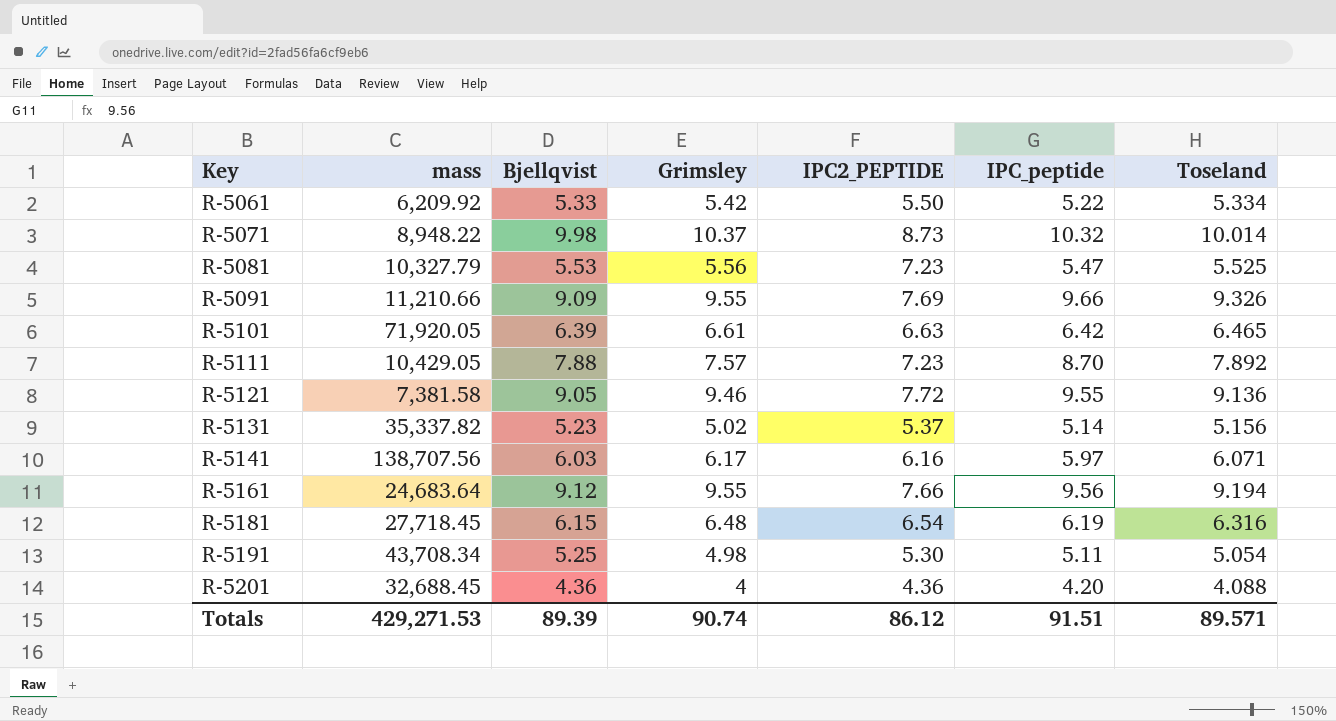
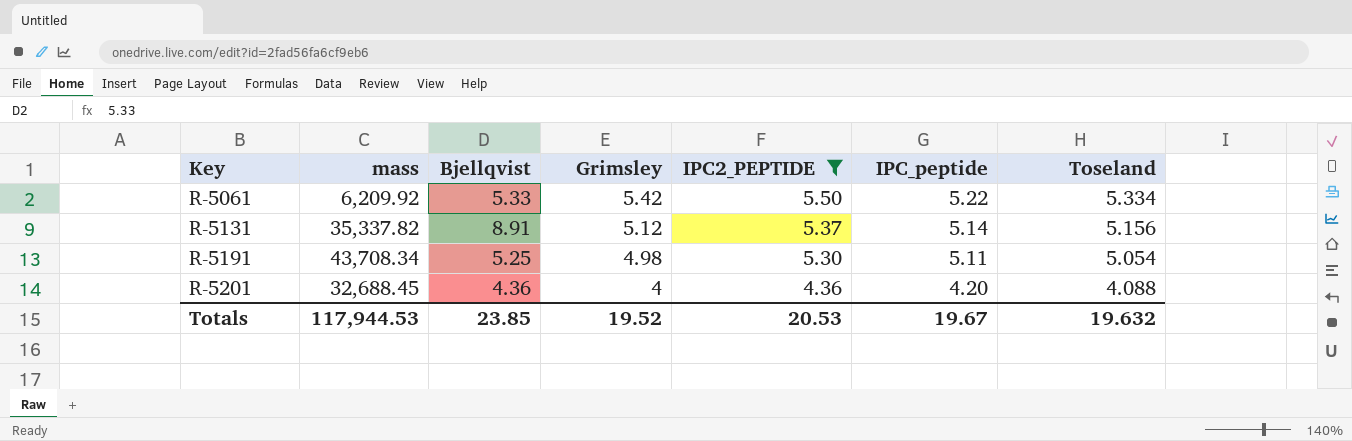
filter: none -> IPC2_PEPTIDE <= 5.50
R-5131 | Bjellqvist: 5.23 -> 8.91
R-5131 | Grimsley: 5.02 -> 5.12
Totals | mass: 429,271.53 -> 117,944.53
Totals | Bjellqvist: 89.39 -> 23.85
Totals | Grimsley: 90.74 -> 19.52
Totals | IPC2_PEPTIDE: 86.12 -> 20.53
Totals | IPC_peptide: 91.51 -> 19.67
Totals | Toseland: 89.571 -> 19.632

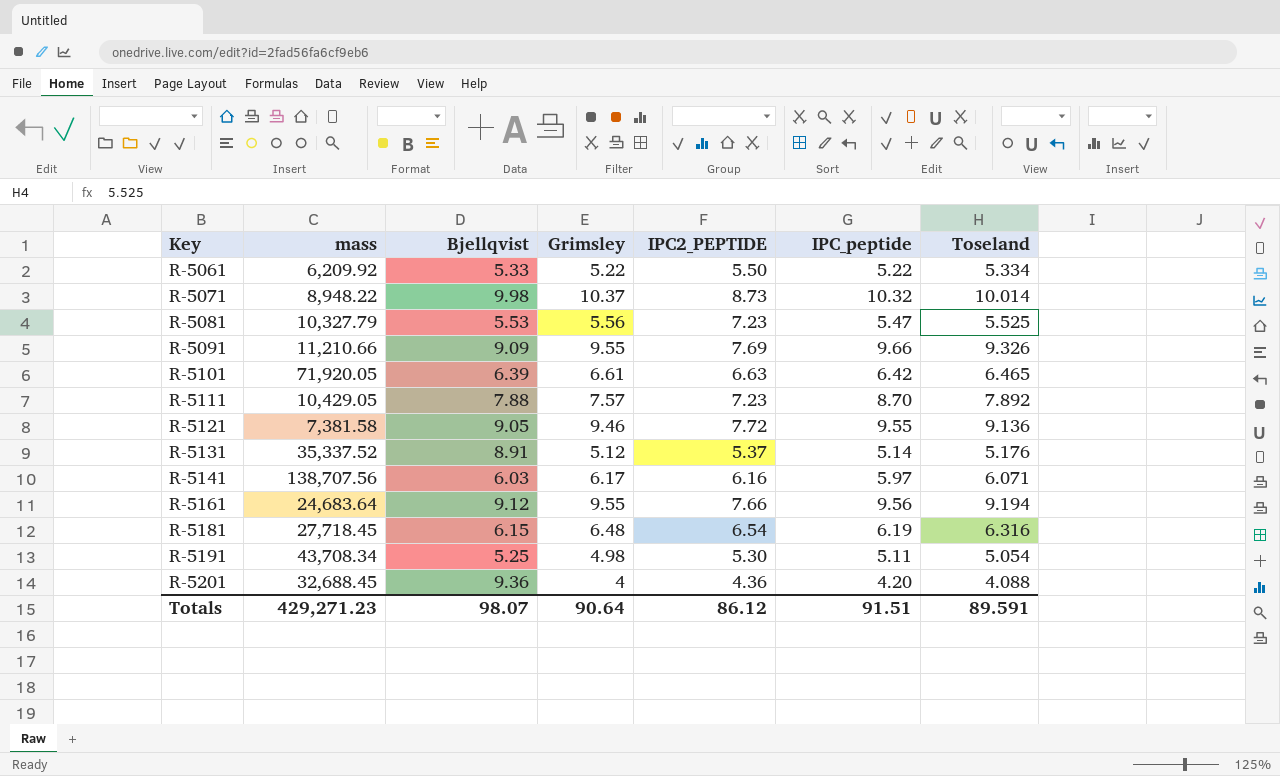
filter: IPC2_PEPTIDE <= 5.50 -> none
R-5061 | Grimsley: 5.42 -> 5.22
R-5131 | mass: 35,337.82 -> 35,337.52
R-5131 | Toseland: 5.156 -> 5.176
R-5201 | Bjellqvist: 4.36 -> 9.36
Totals | mass: 117,944.53 -> 429,271.23
Totals | Bjellqvist: 23.85 -> 98.07
Totals | Grimsley: 19.52 -> 90.64
Totals | IPC2_PEPTIDE: 20.53 -> 86.12
Totals | IPC_peptide: 19.67 -> 91.51
Totals | Toseland: 19.632 -> 89.591

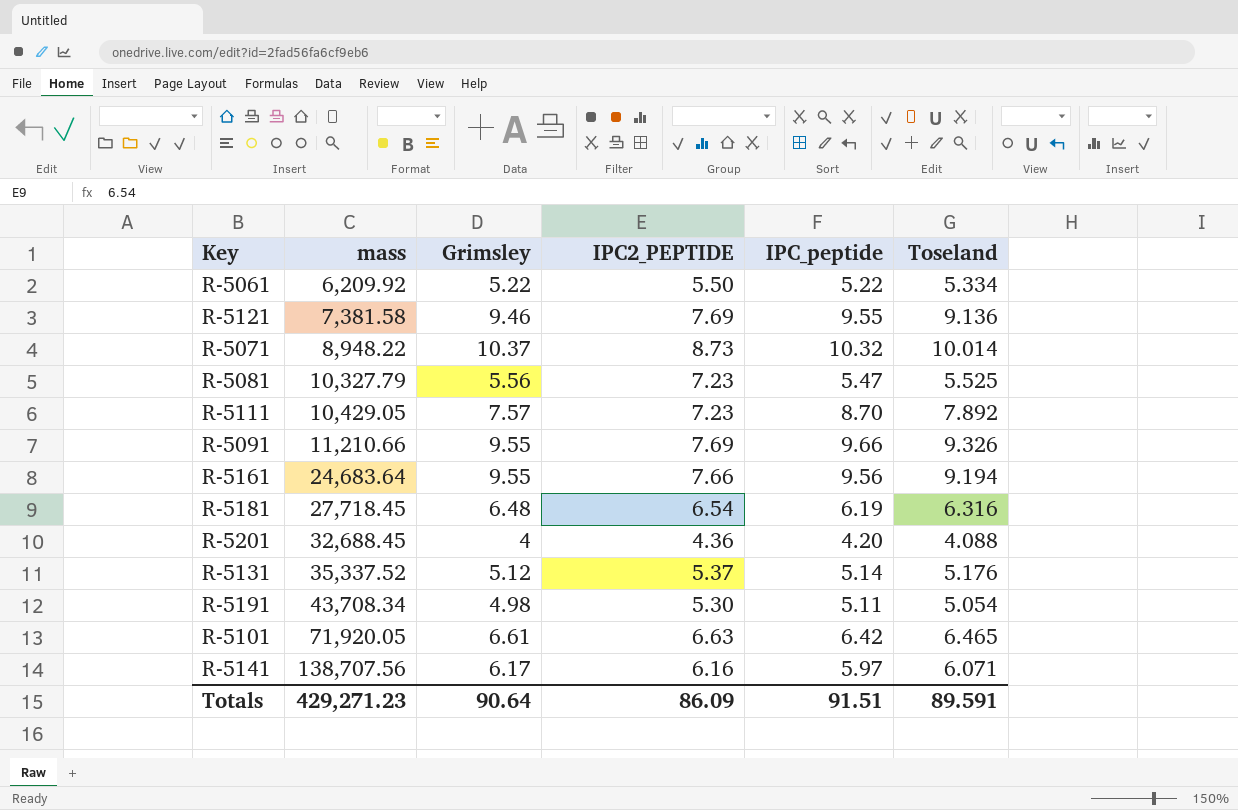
row order: Key ascending -> mass ascending
column Bjellqvist | position: 3 -> none
R-5121 | IPC2_PEPTIDE: 7.72 -> 7.69
Totals | IPC2_PEPTIDE: 86.12 -> 86.09

